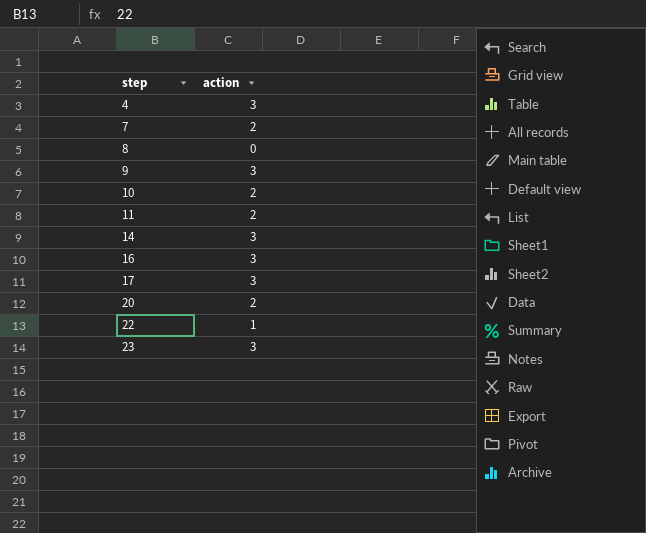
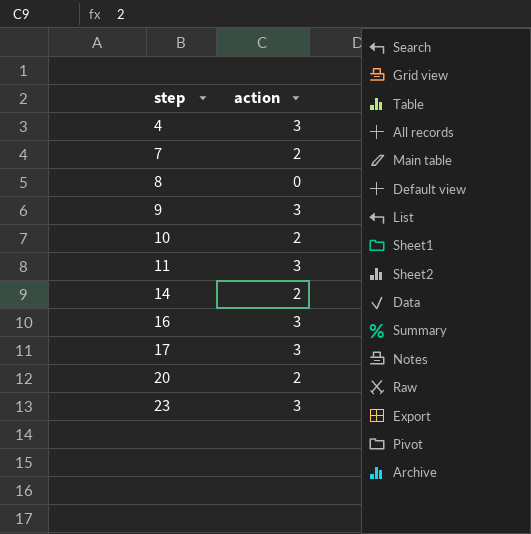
row 22: 1 -> none
11 | action: 2 -> 3
14 | action: 3 -> 2

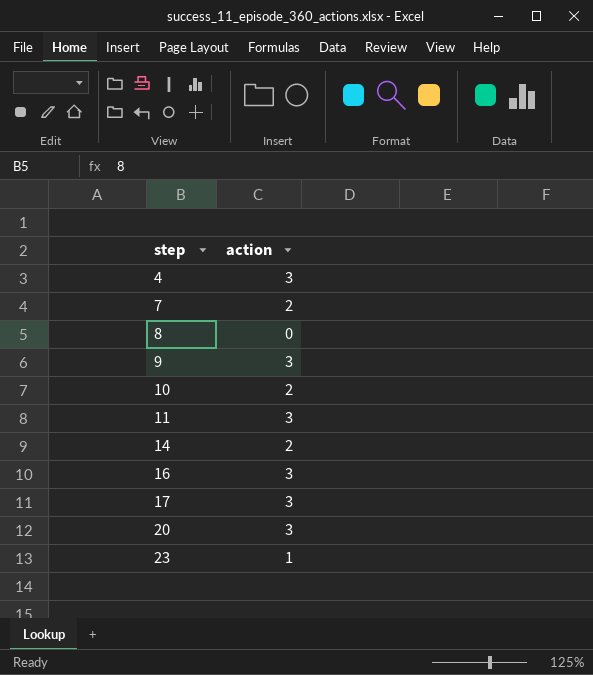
20 | action: 2 -> 3
23 | action: 3 -> 1

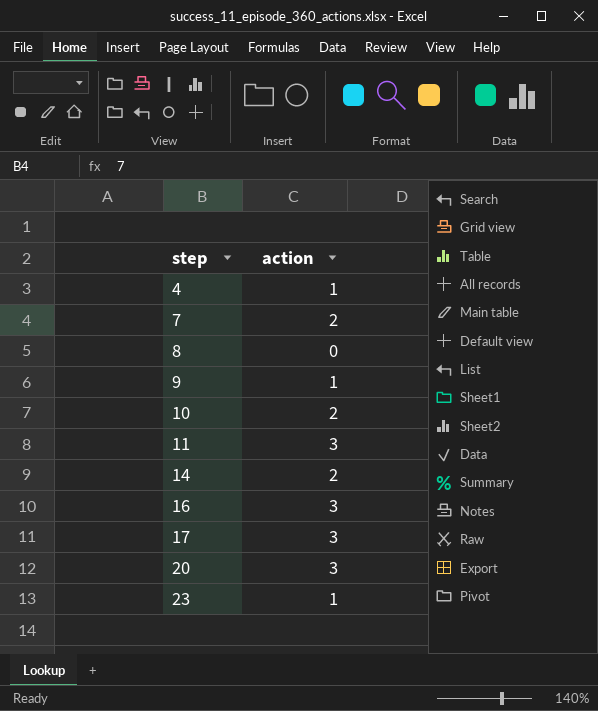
4 | action: 3 -> 1
9 | action: 3 -> 1

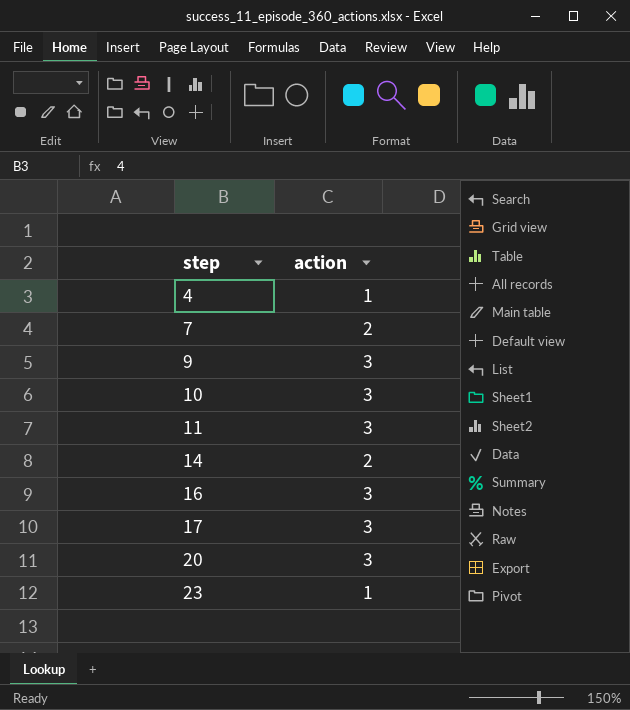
row 8: 0 -> none
9 | action: 1 -> 3
10 | action: 2 -> 3

